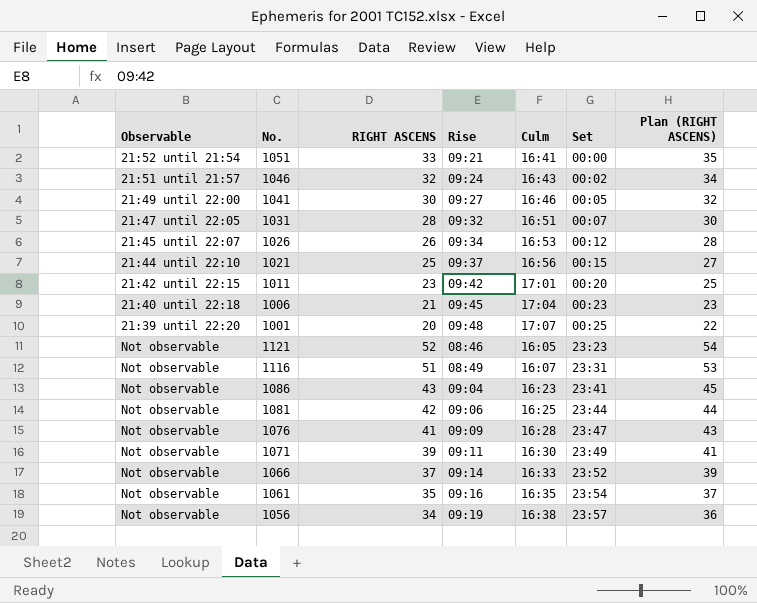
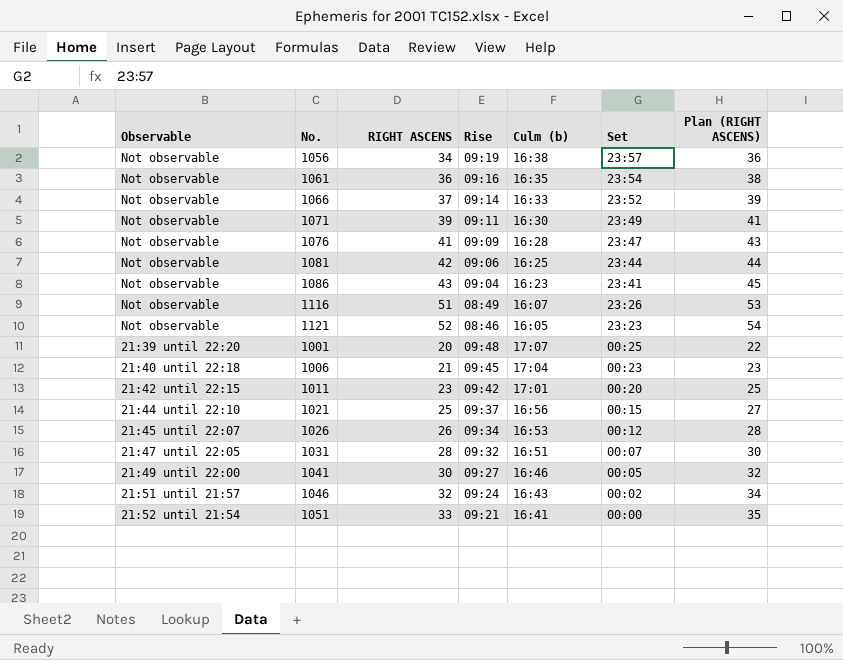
row order: Set ascending -> Set descending
column name: Culm -> Culm (b)
1061 | RIGHT ASCENS: 35 -> 36
1061 | Plan (RIGHT ASCENS): 37 -> 38
1116 | Set: 23:31 -> 23:26

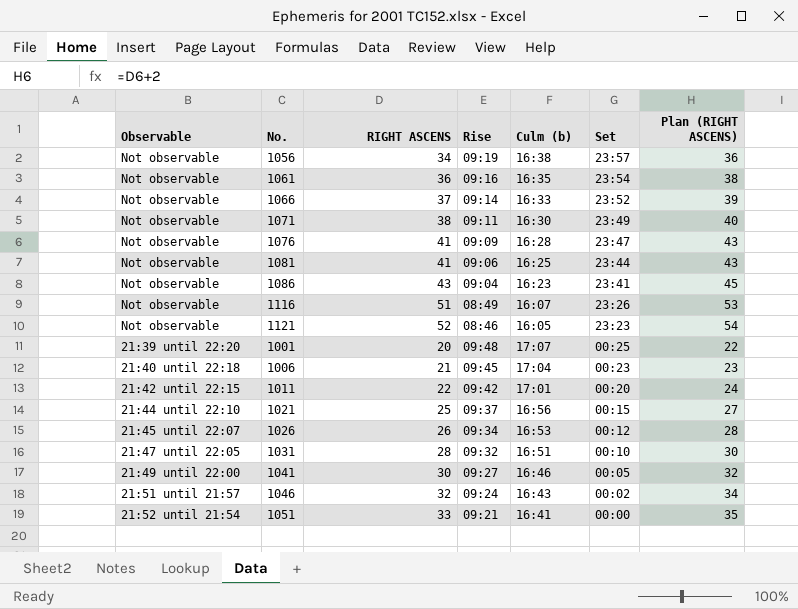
1071 | RIGHT ASCENS: 39 -> 38
1071 | Plan (RIGHT ASCENS): 41 -> 40
1081 | RIGHT ASCENS: 42 -> 41
1081 | Plan (RIGHT ASCENS): 44 -> 43
1011 | RIGHT ASCENS: 23 -> 22
1011 | Plan (RIGHT ASCENS): 25 -> 24
1031 | Set: 00:07 -> 00:10

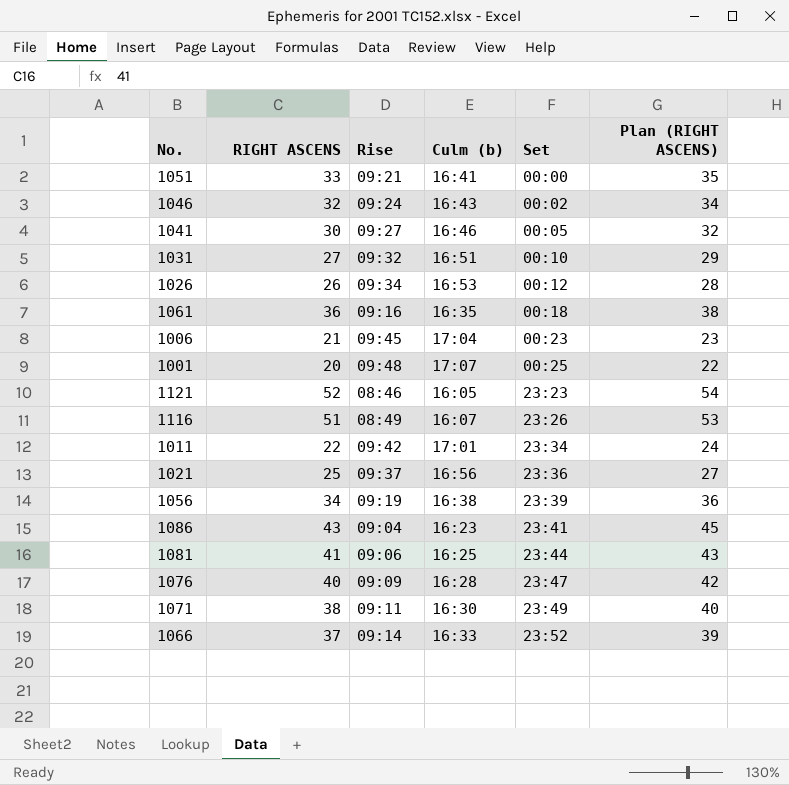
row order: Set descending -> Set ascending
column Observable | position: 1 -> none
1031 | RIGHT ASCENS: 28 -> 27
1031 | Plan (RIGHT ASCENS): 30 -> 29
1061 | Set: 23:54 -> 00:18
1011 | Set: 00:20 -> 23:34
1021 | Set: 00:15 -> 23:36
1056 | Set: 23:57 -> 23:39
1076 | RIGHT ASCENS: 41 -> 40
1076 | Plan (RIGHT ASCENS): 43 -> 42

